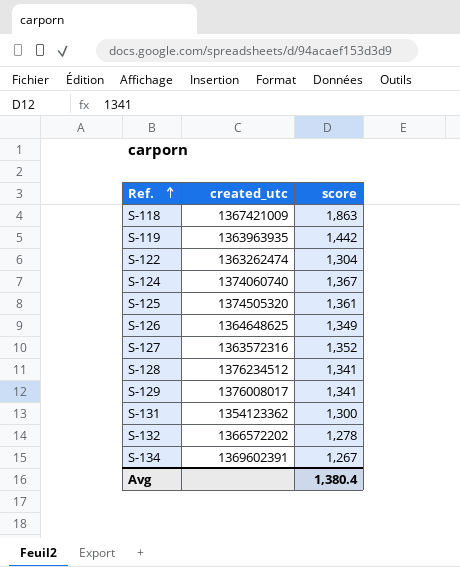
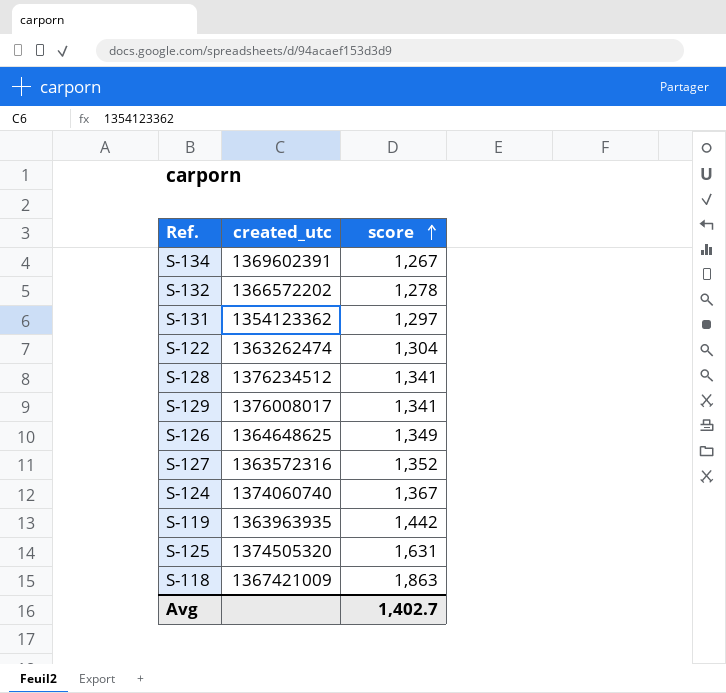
row order: Ref. ascending -> score ascending
S-131 | score: 1,300 -> 1,297
S-125 | score: 1,361 -> 1,631
Avg | score: 1,380.4 -> 1,402.7

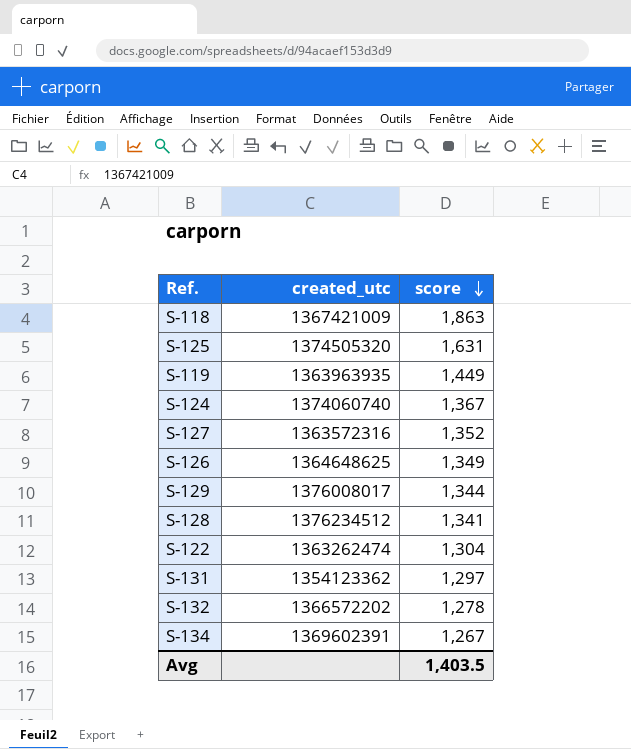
row order: score ascending -> score descending
S-119 | score: 1,442 -> 1,449
S-129 | score: 1,341 -> 1,344
Avg | score: 1,402.7 -> 1,403.5

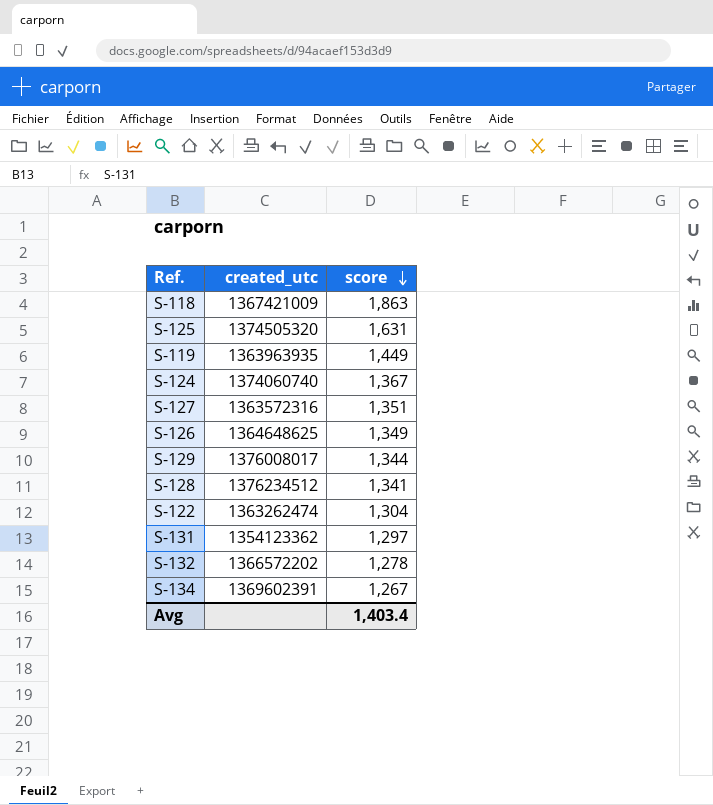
S-127 | score: 1,352 -> 1,351
Avg | score: 1,403.5 -> 1,403.4

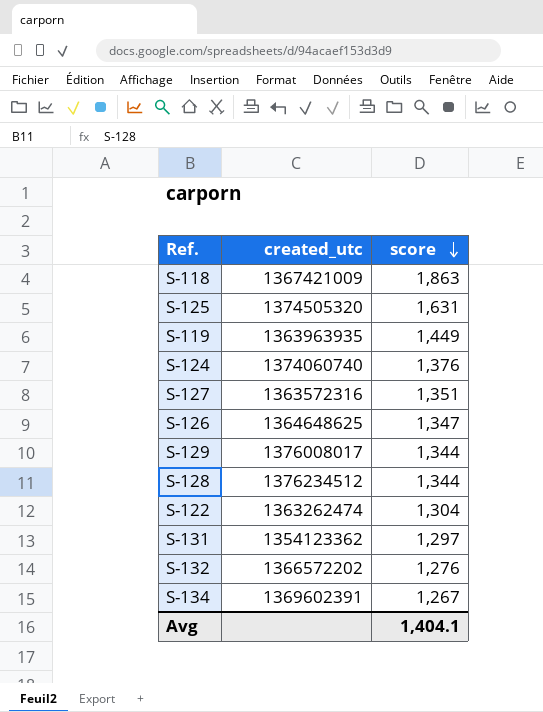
S-124 | score: 1,367 -> 1,376
S-126 | score: 1,349 -> 1,347
S-128 | score: 1,341 -> 1,344
S-132 | score: 1,278 -> 1,276
Avg | score: 1,403.4 -> 1,404.1

